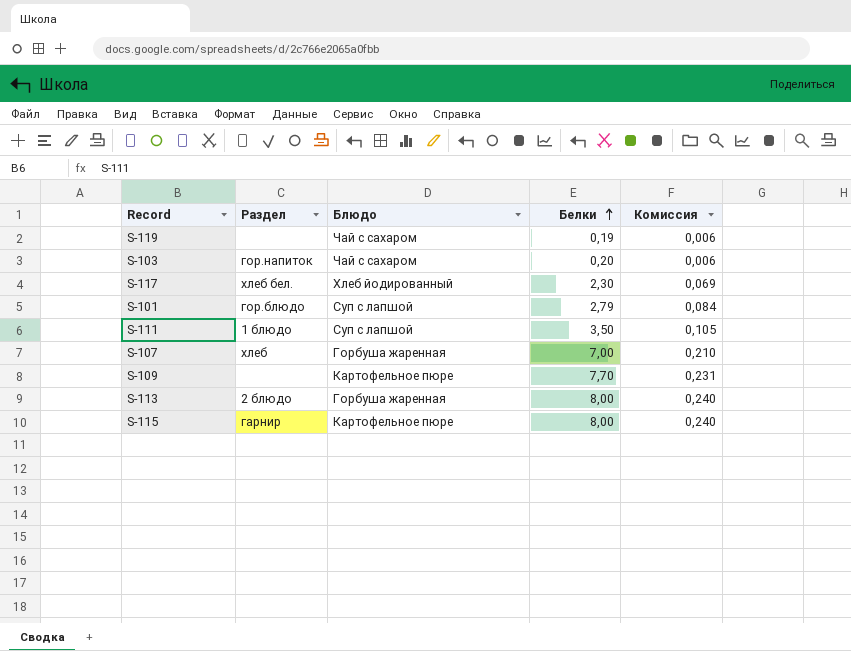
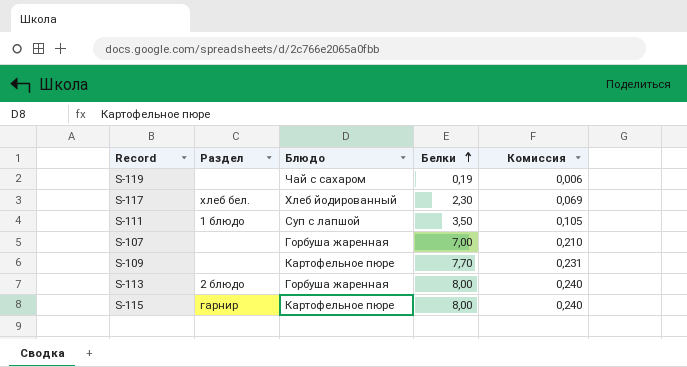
row S-103: гор.напиток | Чай с сахаром | 0,20 | 0,006 -> none
row S-101: гор.блюдо | Суп с лапшой | 2,79 | 0,084 -> none
S-107 | Раздел: хлеб -> none

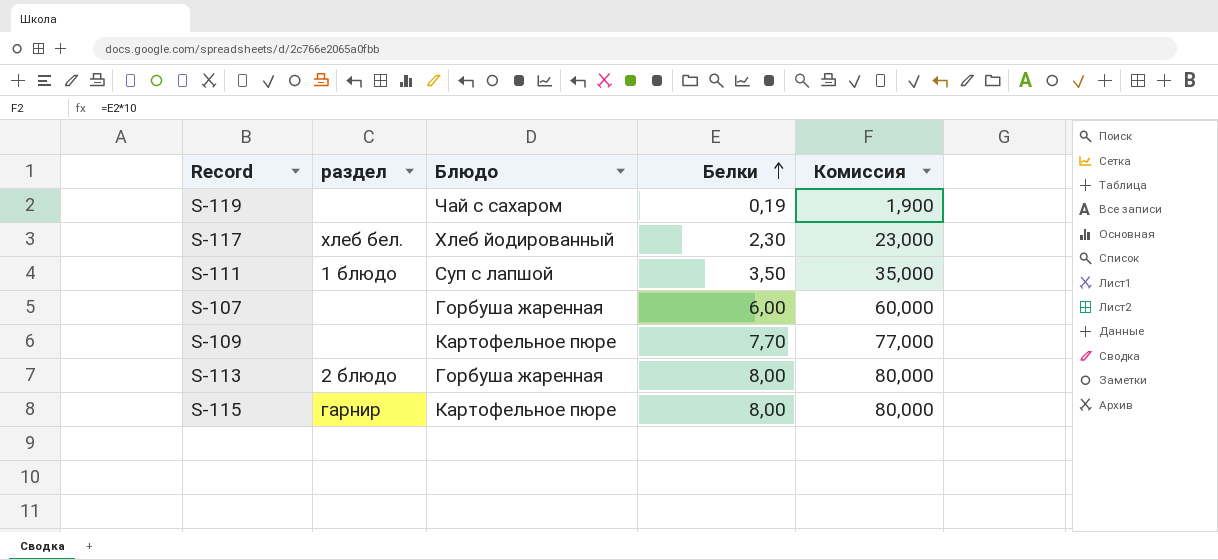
column name: Раздел -> раздел
column Комиссия | formula: [Белки] * 0,03 -> [Белки] * 10
S-107 | Белки: 7,00 -> 6,00

